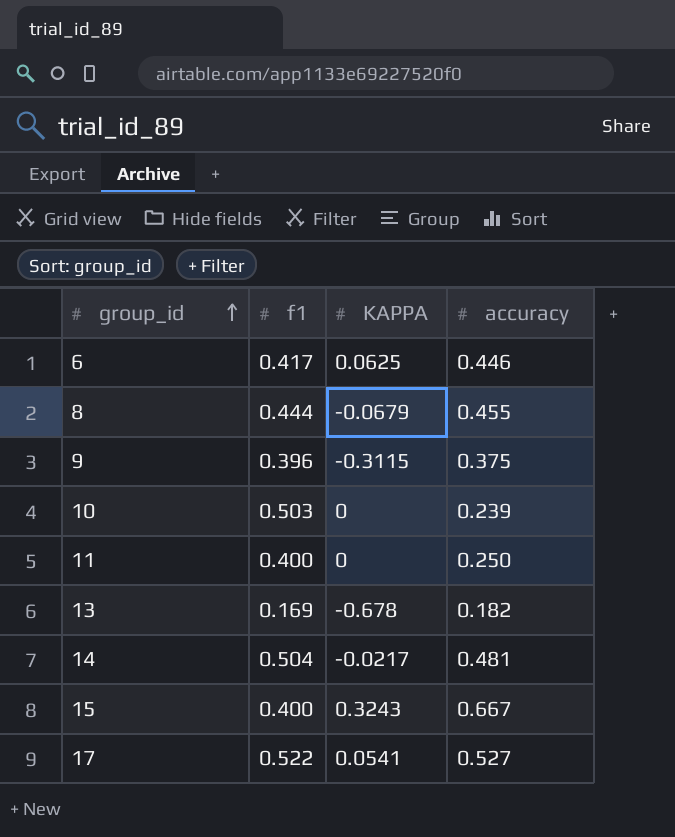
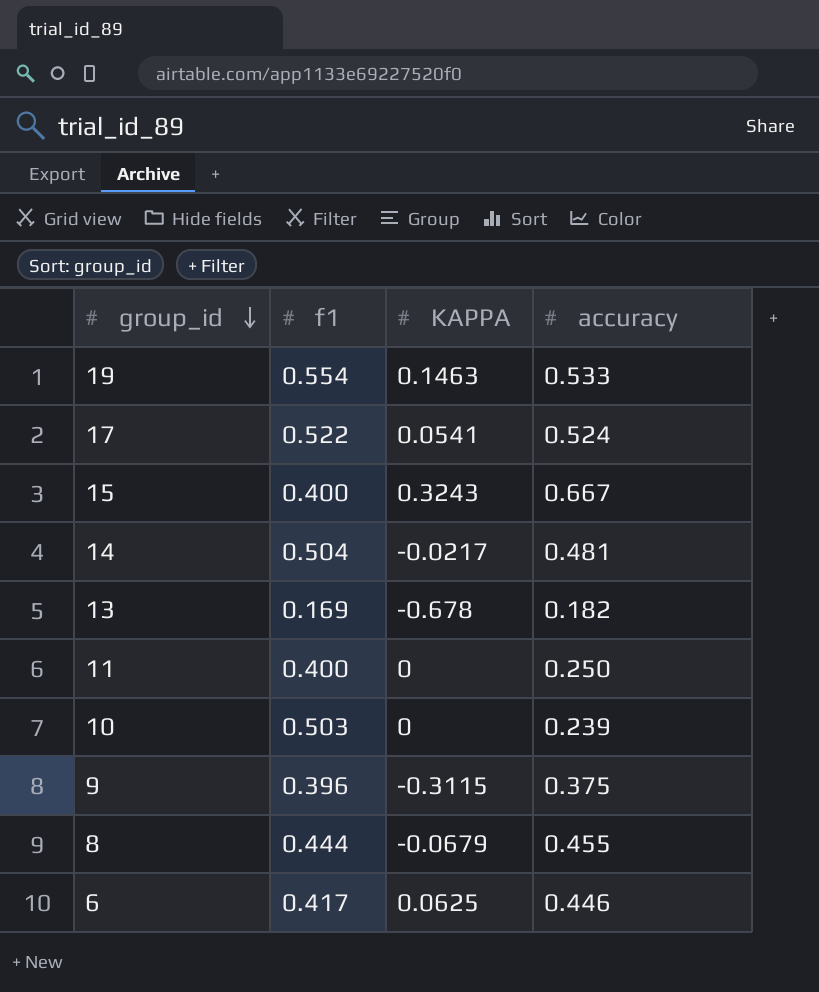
row order: group_id ascending -> group_id descending
row 19: none -> 0.554 | 0.1463 | 0.533
17 | accuracy: 0.527 -> 0.524

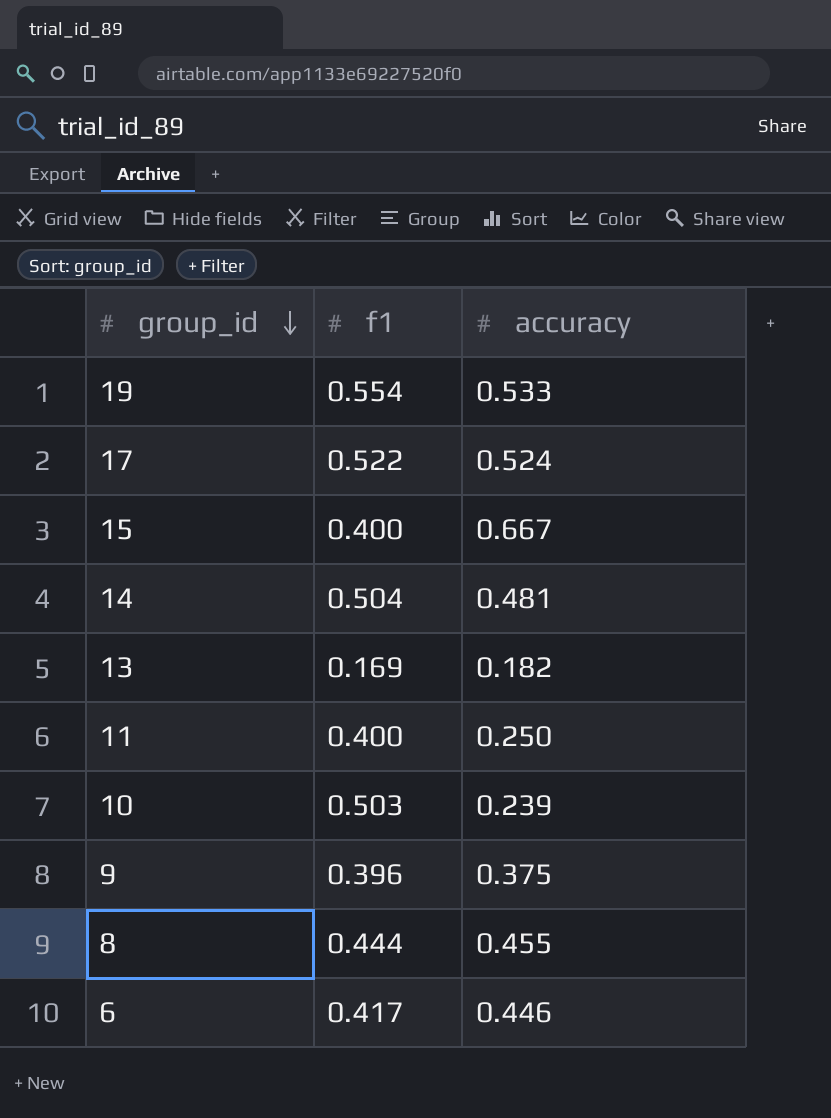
column KAPPA | position: 3 -> none

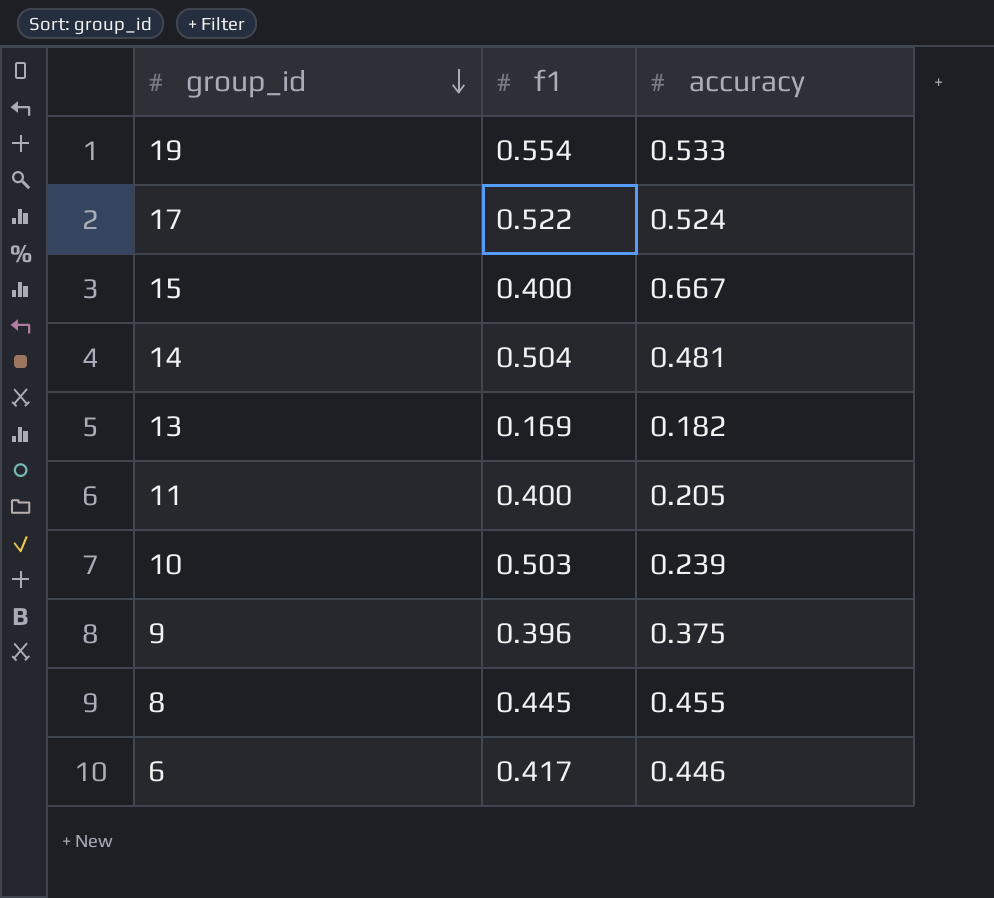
11 | accuracy: 0.250 -> 0.205
8 | f1: 0.444 -> 0.445

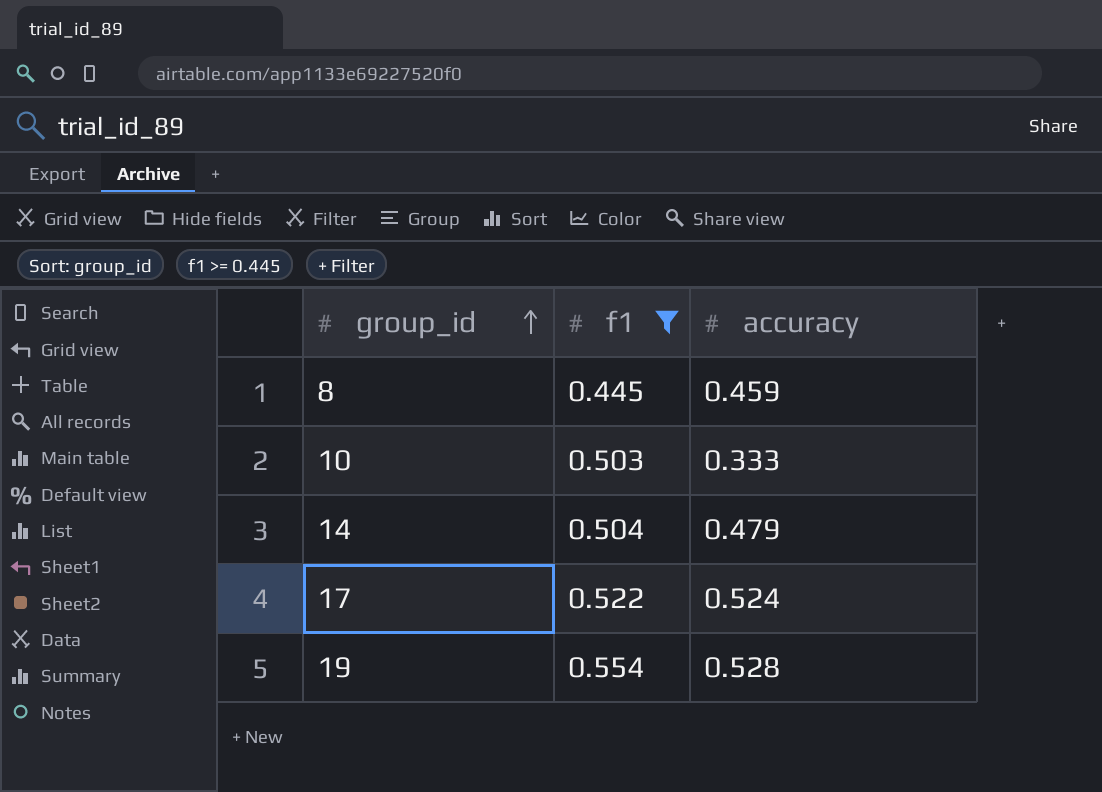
filter: none -> f1 >= 0.445
row order: group_id descending -> group_id ascending
8 | accuracy: 0.455 -> 0.459
10 | accuracy: 0.239 -> 0.333
14 | accuracy: 0.481 -> 0.479
19 | accuracy: 0.533 -> 0.528

